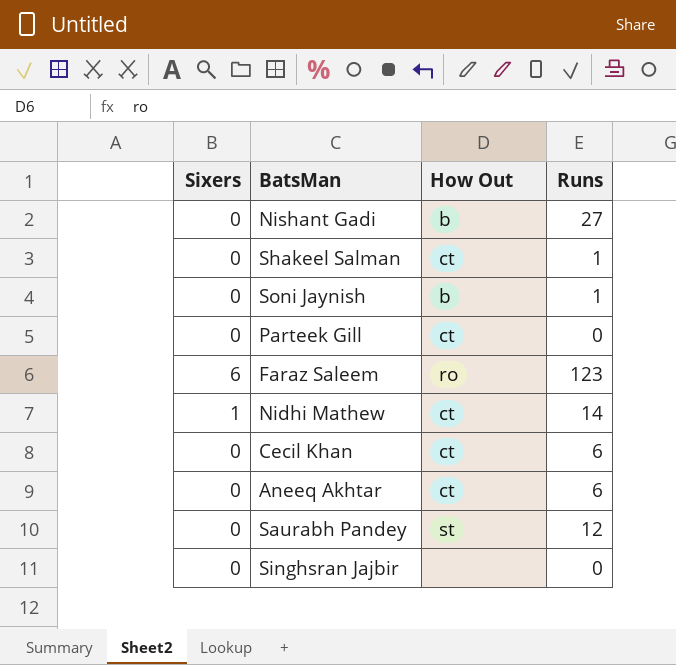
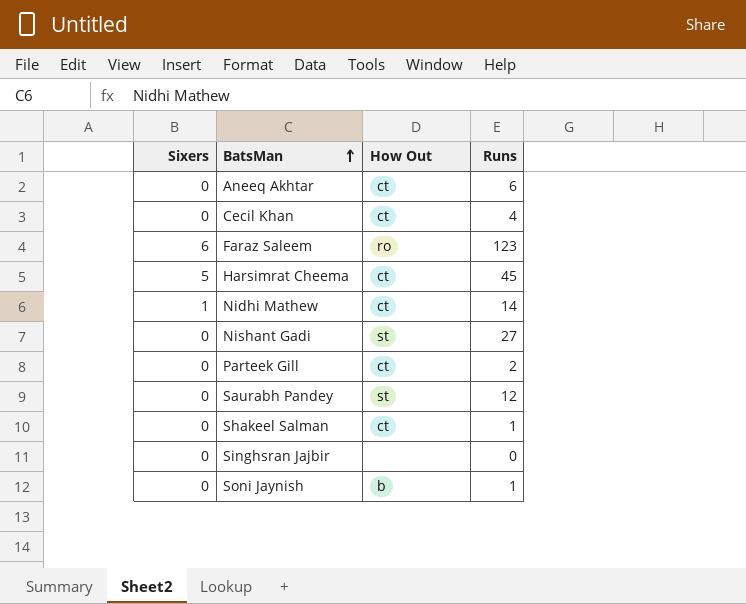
row order: none -> BatsMan ascending
Cecil Khan | Runs: 6 -> 4
row Harsimrat Cheema: none -> 5 | ct | 45
Nishant Gadi | How Out: b -> st
Parteek Gill | Runs: 0 -> 2

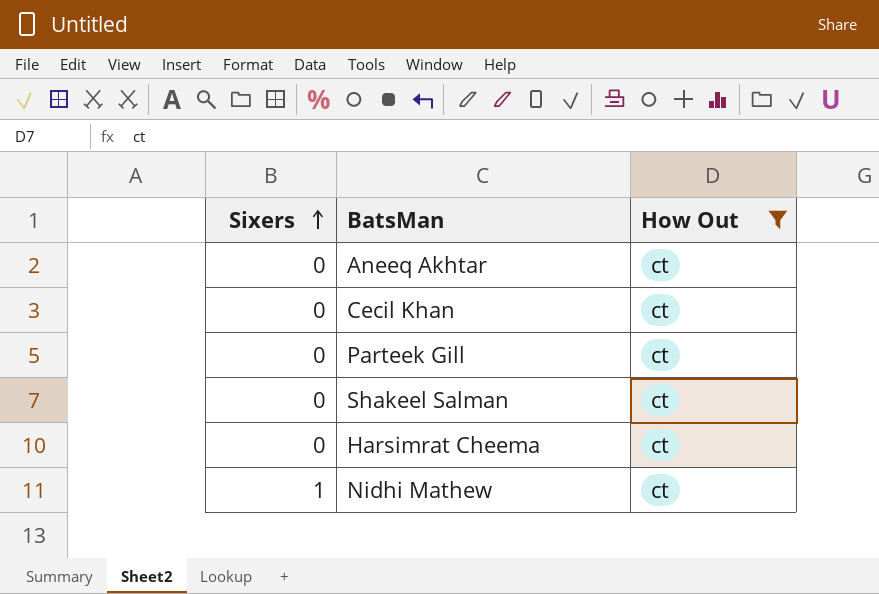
filter: none -> How Out = ct
row order: BatsMan ascending -> Sixers ascending
column Runs | position: 4 -> none
Harsimrat Cheema | Sixers: 5 -> 0

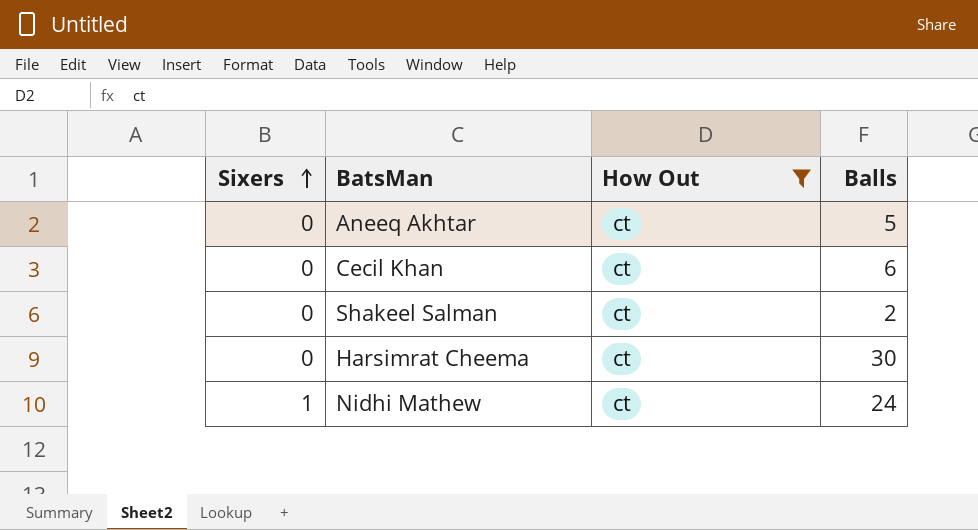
column Balls | position: none -> 4
row Parteek Gill: 0 | ct -> none

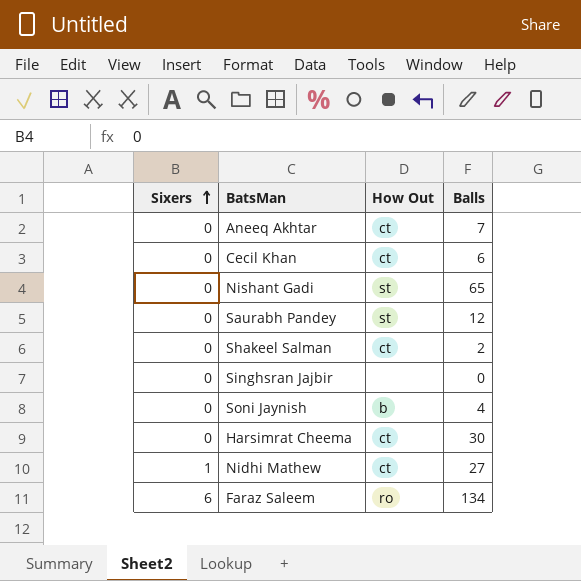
filter: How Out = ct -> none
Aneeq Akhtar | Balls: 5 -> 7
Nidhi Mathew | Balls: 24 -> 27

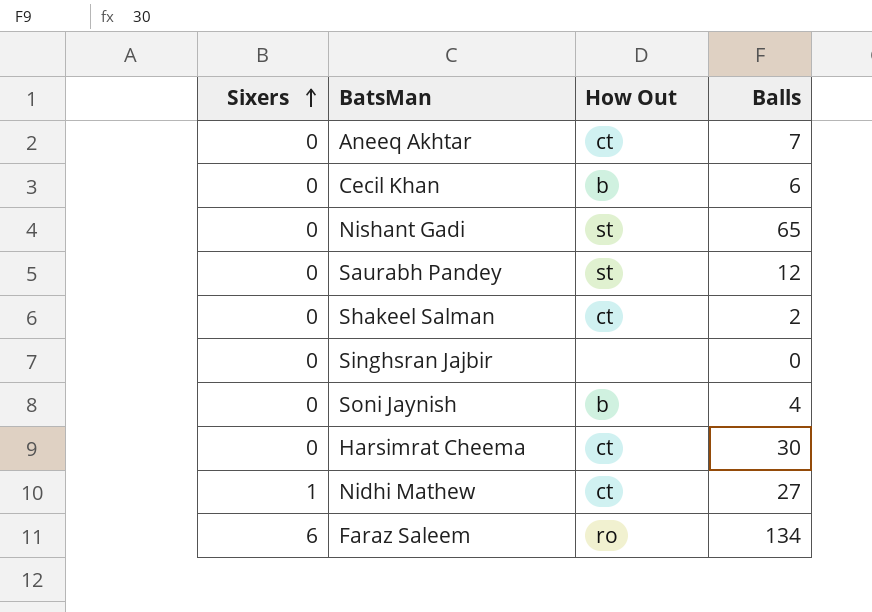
Cecil Khan | How Out: ct -> b

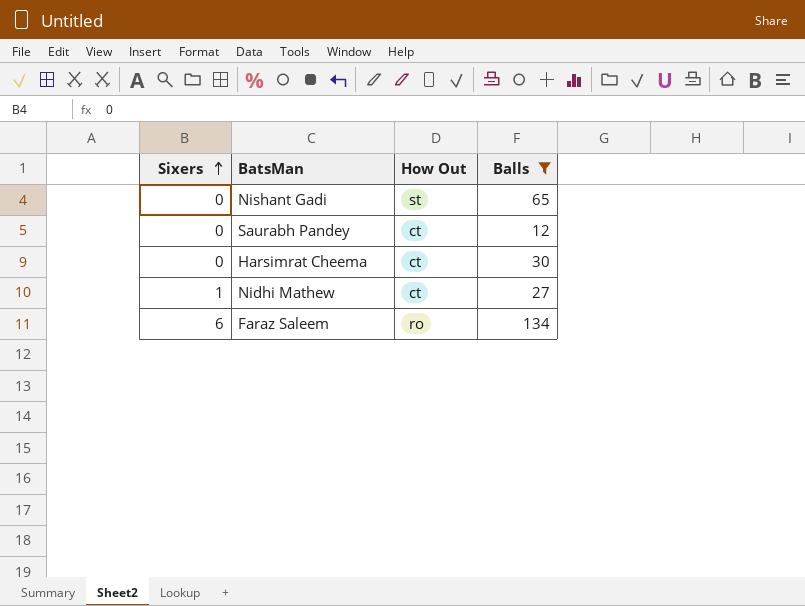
filter: none -> Balls >= 12
Saurabh Pandey | How Out: st -> ct

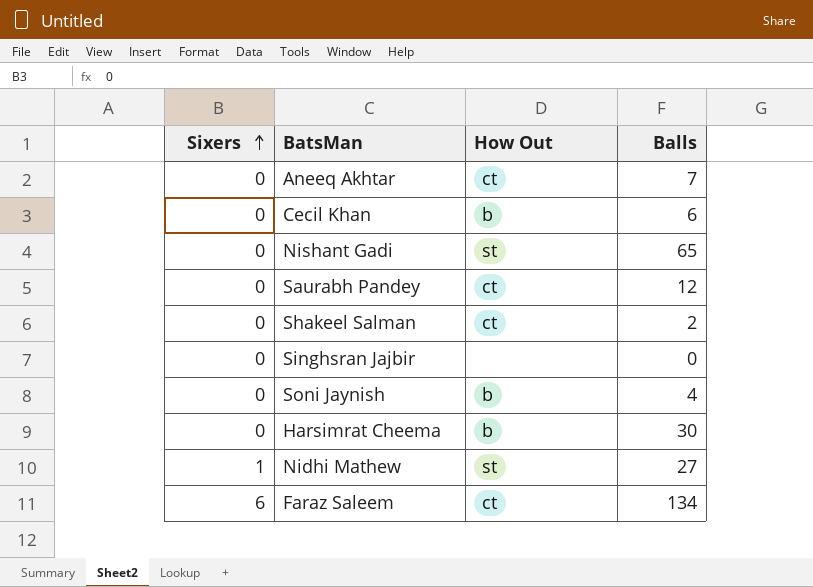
filter: Balls >= 12 -> none
Harsimrat Cheema | How Out: ct -> b
Nidhi Mathew | How Out: ct -> st
Faraz Saleem | How Out: ro -> ct

